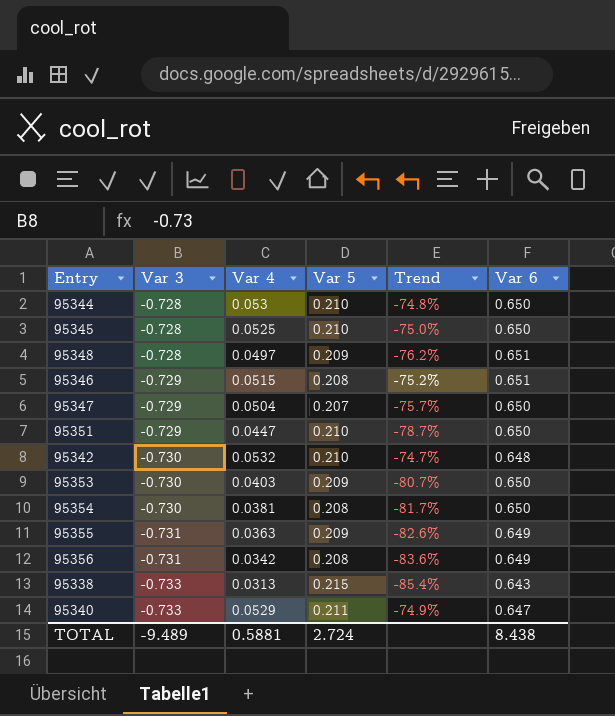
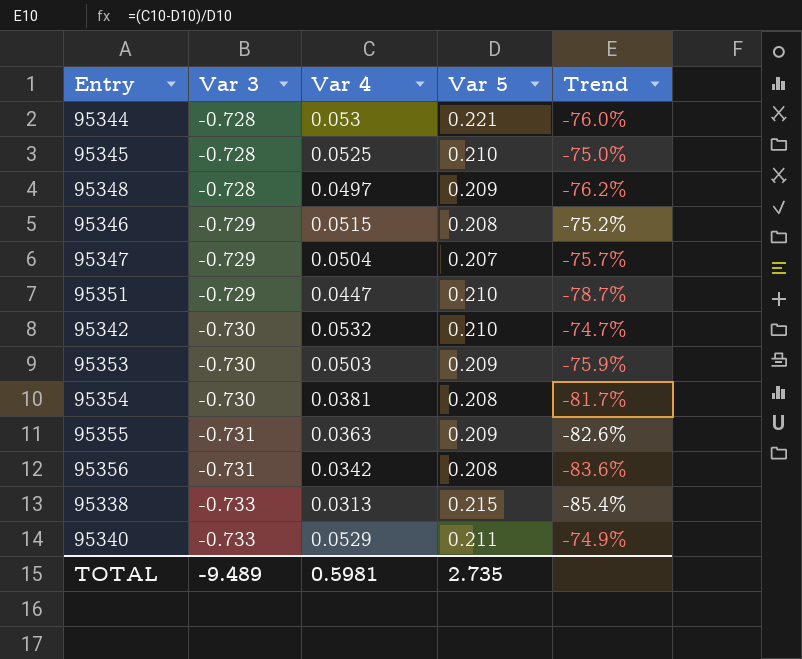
column Var 6 | position: 6 -> none
95344 | Var 5: 0.210 -> 0.221
95344 | Trend: -74.8% -> -76.0%
95353 | Var 4: 0.0403 -> 0.0503
95353 | Trend: -80.7% -> -75.9%
TOTAL | Var 4: 0.5881 -> 0.5981
TOTAL | Var 5: 2.724 -> 2.735

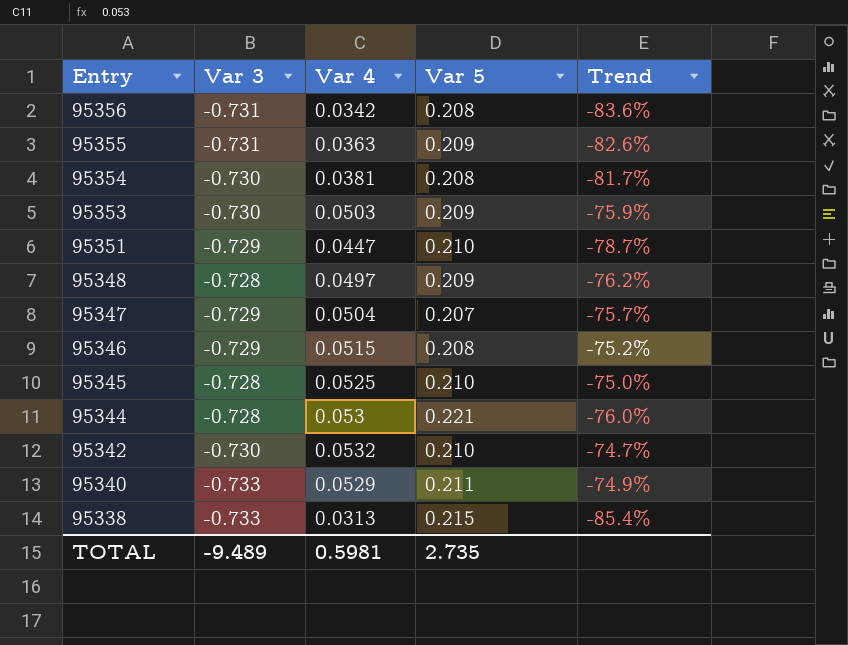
row order: Var 3 descending -> Entry descending

